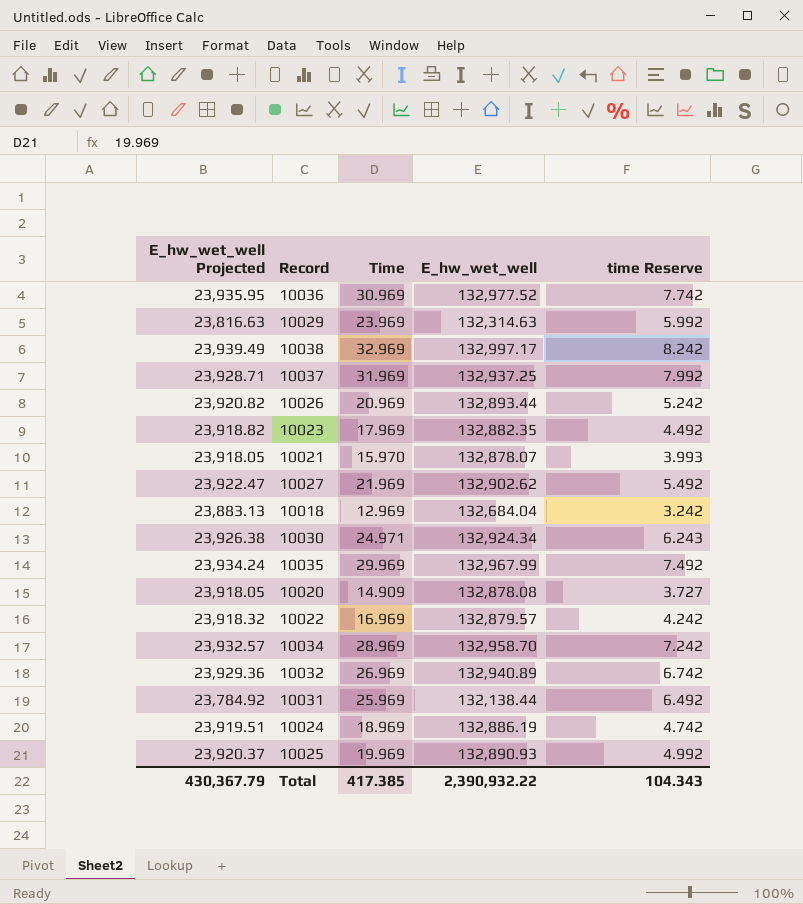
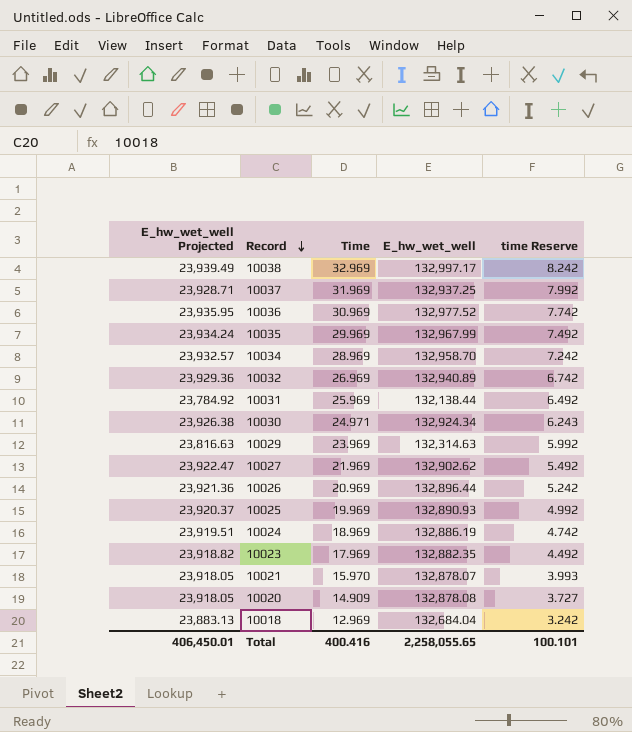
row order: none -> Record descending
row 10022: 23,918.32 | 16.969 | 132,879.57 | 4.242 -> none
10026 | E_hw_wet_well Projected: 23,920.82 -> 23,921.36
10026 | E_hw_wet_well: 132,893.44 -> 132,896.44
Total | E_hw_wet_well Projected: 430,367.79 -> 406,450.01
Total | Time: 417.385 -> 400.416
Total | E_hw_wet_well: 2,390,932.22 -> 2,258,055.65
Total | time Reserve: 104.343 -> 100.101

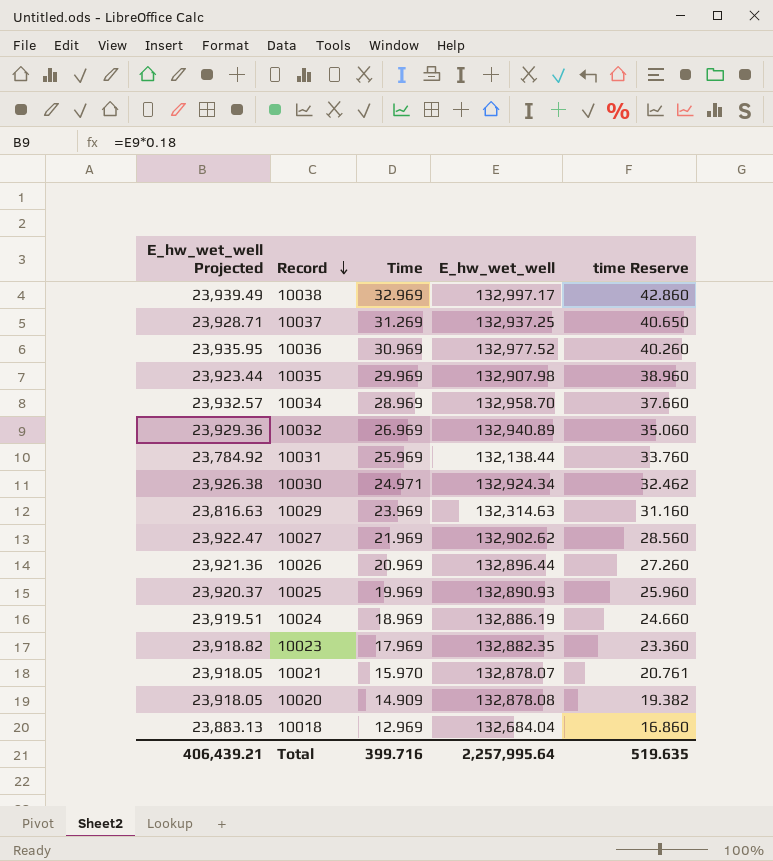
column time Reserve | formula: [Time] * 0.25 -> [Time] * 1.3
10037 | Time: 31.969 -> 31.269
10035 | E_hw_wet_well Projected: 23,934.24 -> 23,923.44
10035 | E_hw_wet_well: 132,967.99 -> 132,907.98
Total | E_hw_wet_well Projected: 406,450.01 -> 406,439.21
Total | Time: 400.416 -> 399.716
Total | E_hw_wet_well: 2,258,055.65 -> 2,257,995.64
Total | time Reserve: 100.101 -> 519.635

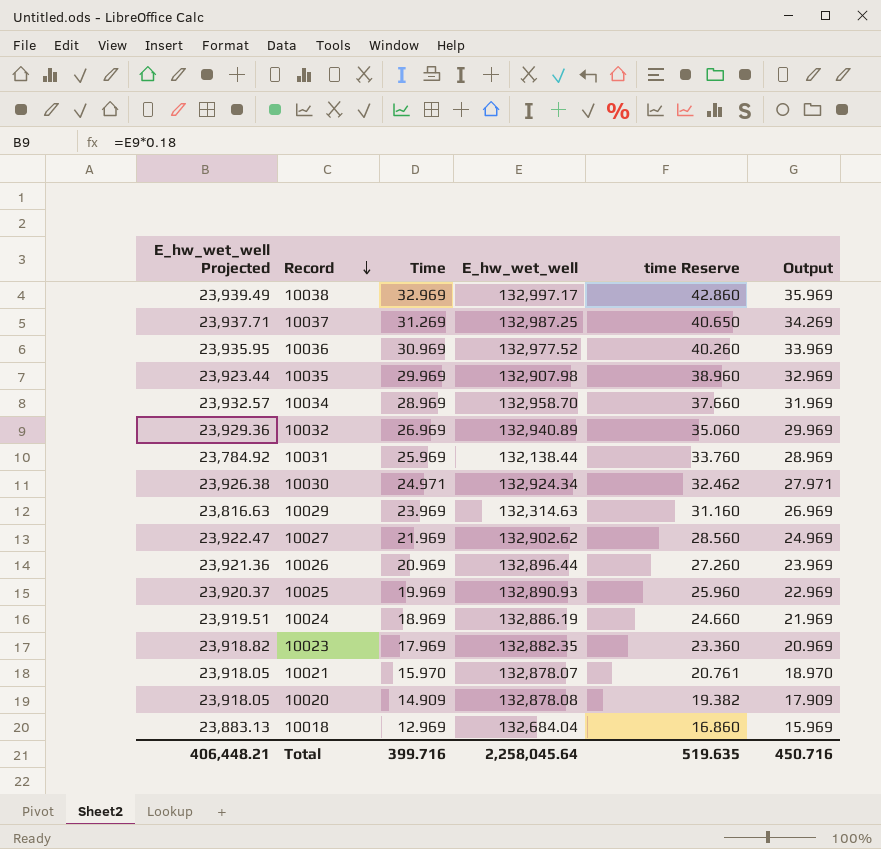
column Output | formula: none -> [Time] + 3
10037 | E_hw_wet_well Projected: 23,928.71 -> 23,937.71
10037 | E_hw_wet_well: 132,937.25 -> 132,987.25
Total | E_hw_wet_well Projected: 406,439.21 -> 406,448.21
Total | E_hw_wet_well: 2,257,995.64 -> 2,258,045.64

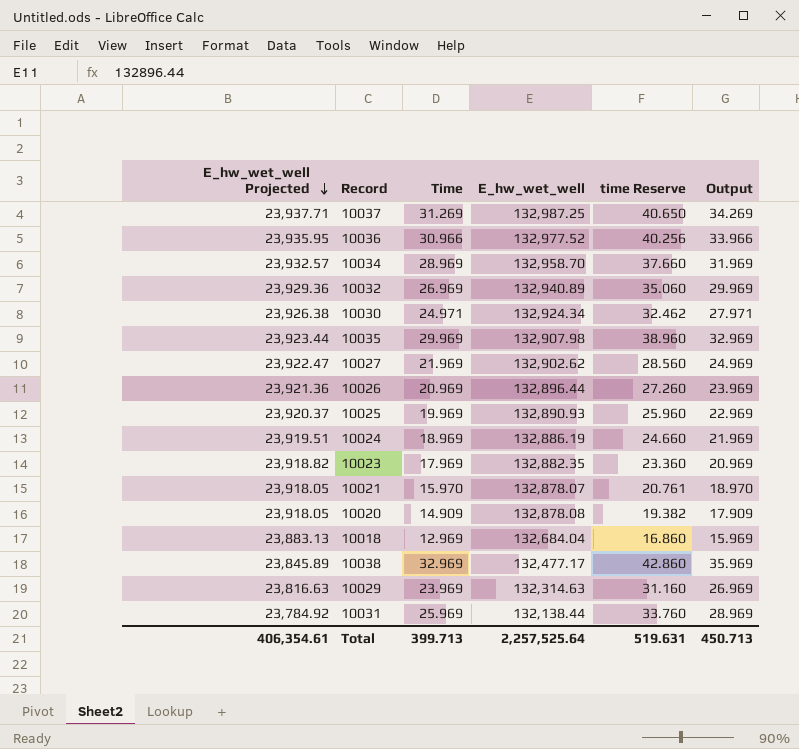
row order: Record descending -> E_hw_wet_well Projected descending
10036 | Time: 30.969 -> 30.966
10036 | time Reserve: 40.260 -> 40.256
10036 | Output: 33.969 -> 33.966
10038 | E_hw_wet_well Projected: 23,939.49 -> 23,845.89
10038 | E_hw_wet_well: 132,997.17 -> 132,477.17
Total | E_hw_wet_well Projected: 406,448.21 -> 406,354.61
Total | Time: 399.716 -> 399.713
Total | E_hw_wet_well: 2,258,045.64 -> 2,257,525.64
Total | time Reserve: 519.635 -> 519.631
Total | Output: 450.716 -> 450.713

